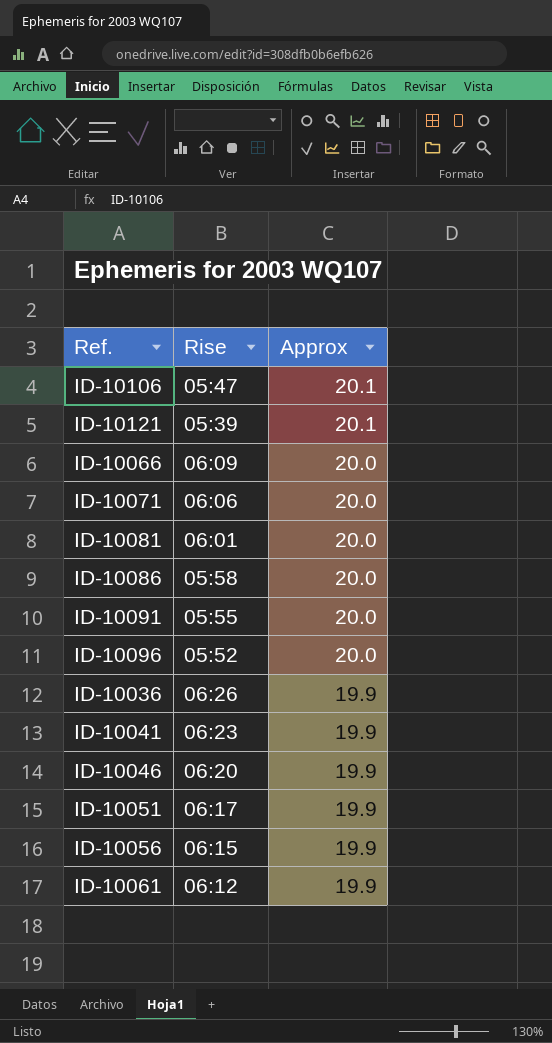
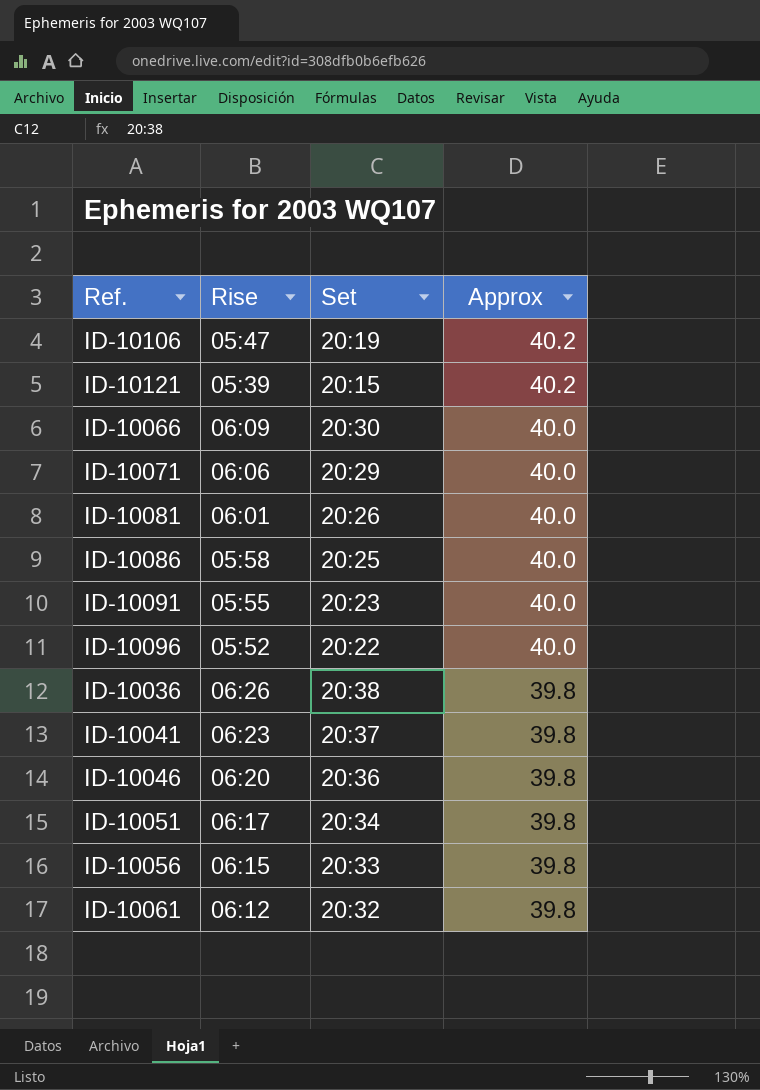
column Set | position: none -> 3
ID-10106 | Approx: 20.1 -> 40.2
ID-10121 | Approx: 20.1 -> 40.2
ID-10066 | Approx: 20.0 -> 40.0
ID-10071 | Approx: 20.0 -> 40.0
ID-10081 | Approx: 20.0 -> 40.0
ID-10086 | Approx: 20.0 -> 40.0
ID-10091 | Approx: 20.0 -> 40.0
ID-10096 | Approx: 20.0 -> 40.0
ID-10036 | Approx: 19.9 -> 39.8
ID-10041 | Approx: 19.9 -> 39.8
ID-10046 | Approx: 19.9 -> 39.8
ID-10051 | Approx: 19.9 -> 39.8
ID-10056 | Approx: 19.9 -> 39.8
ID-10061 | Approx: 19.9 -> 39.8

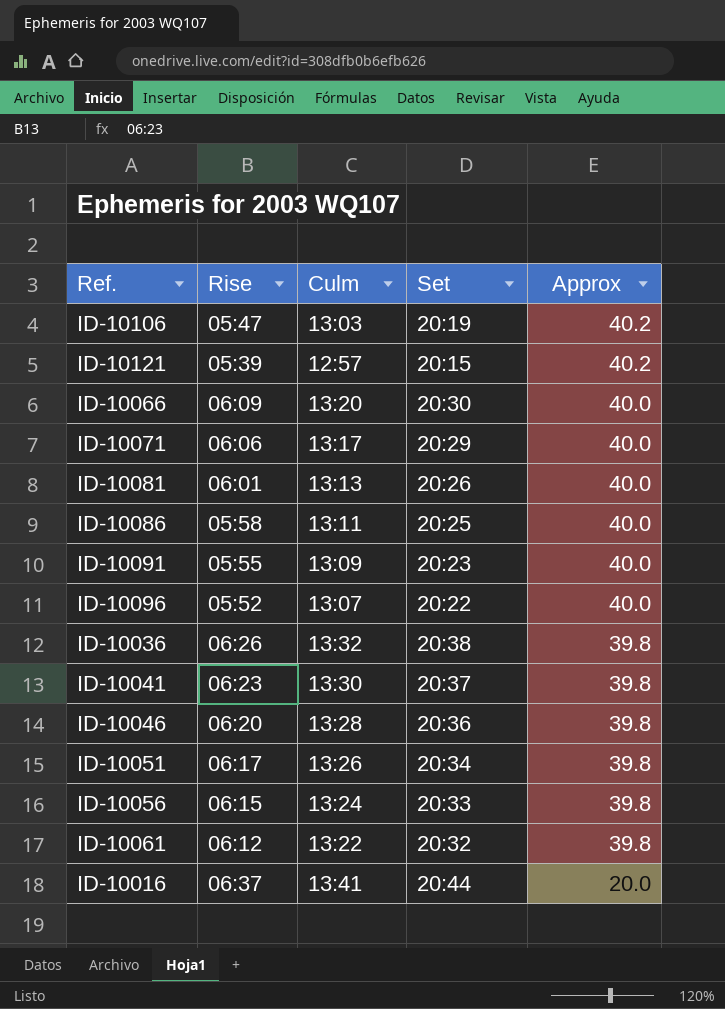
column Culm | position: none -> 3
row ID-10016: none -> 06:37 | 13:41 | 20:44 | 20.0

